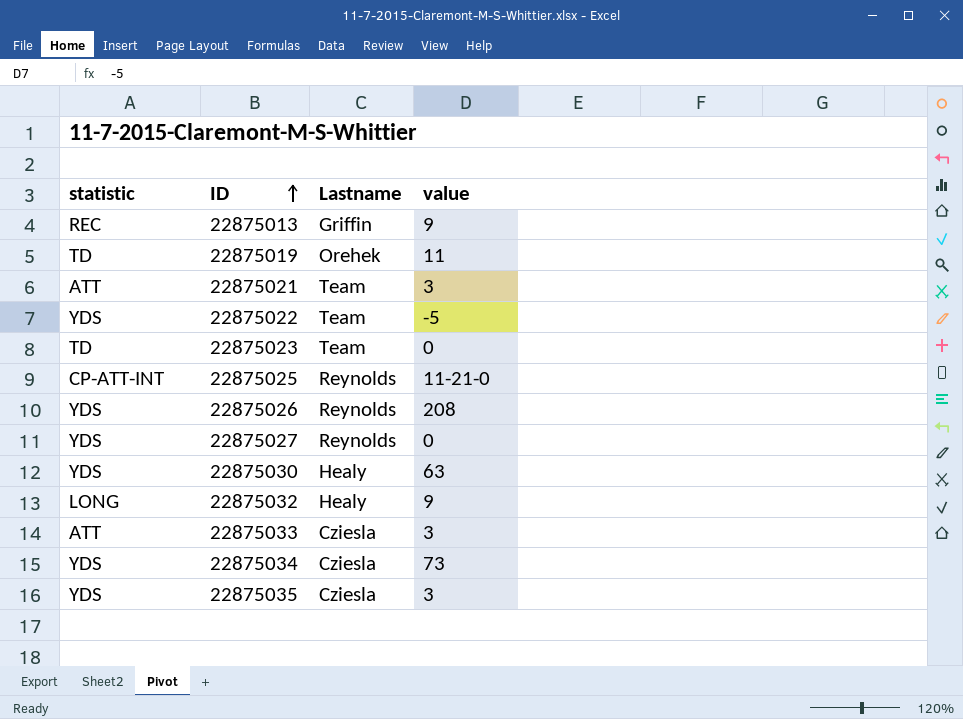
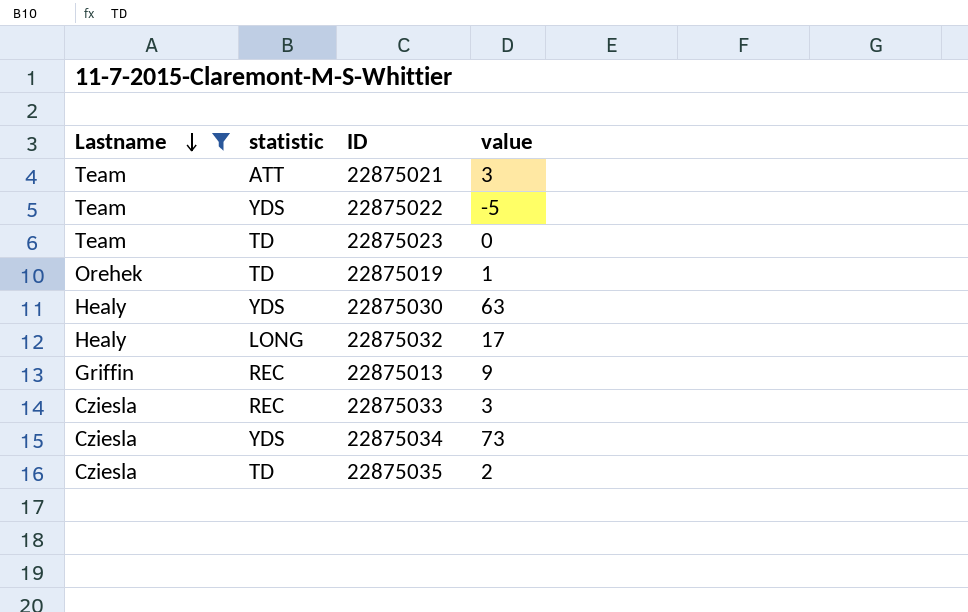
filter: none -> Lastname != Reynolds
row order: ID ascending -> Lastname descending
column Lastname | position: 3 -> 1
22875019 | value: 11 -> 1
22875032 | value: 9 -> 17
22875033 | statistic: ATT -> REC
22875035 | statistic: YDS -> TD
22875035 | value: 3 -> 2

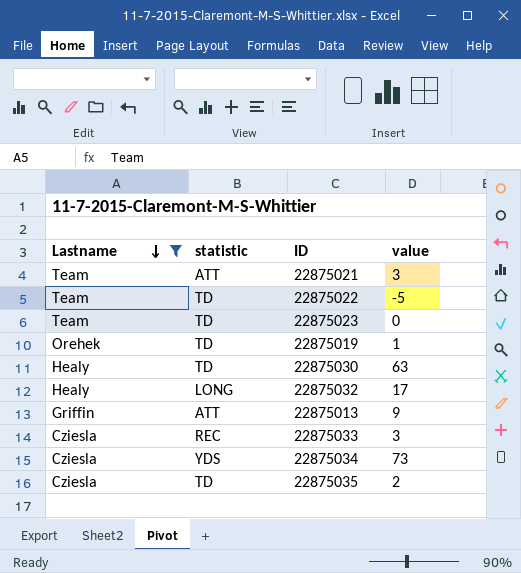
22875022 | statistic: YDS -> TD
22875030 | statistic: YDS -> TD
22875013 | statistic: REC -> ATT

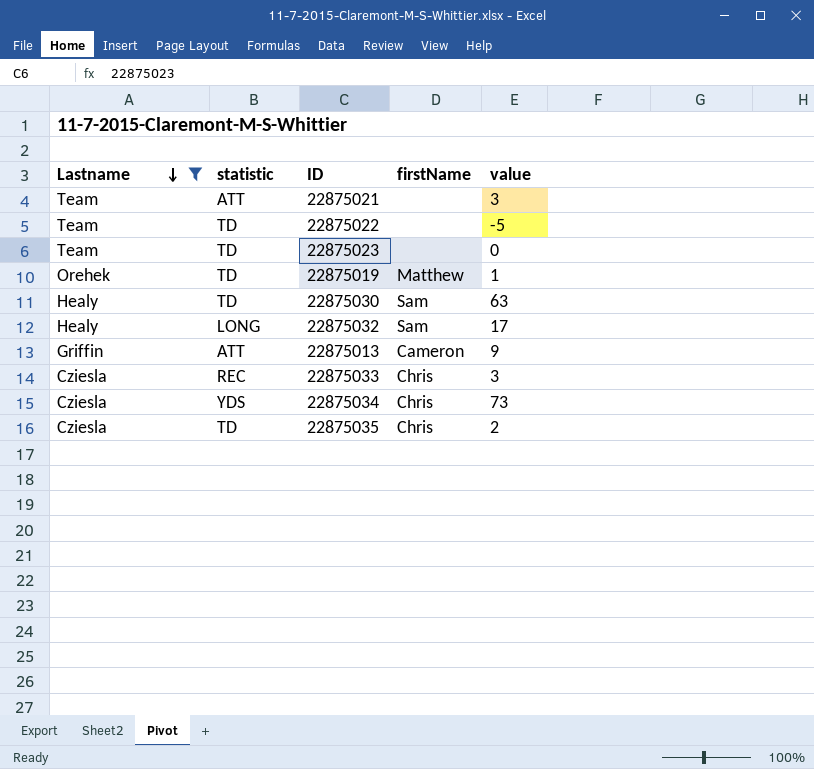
column firstName | position: none -> 4

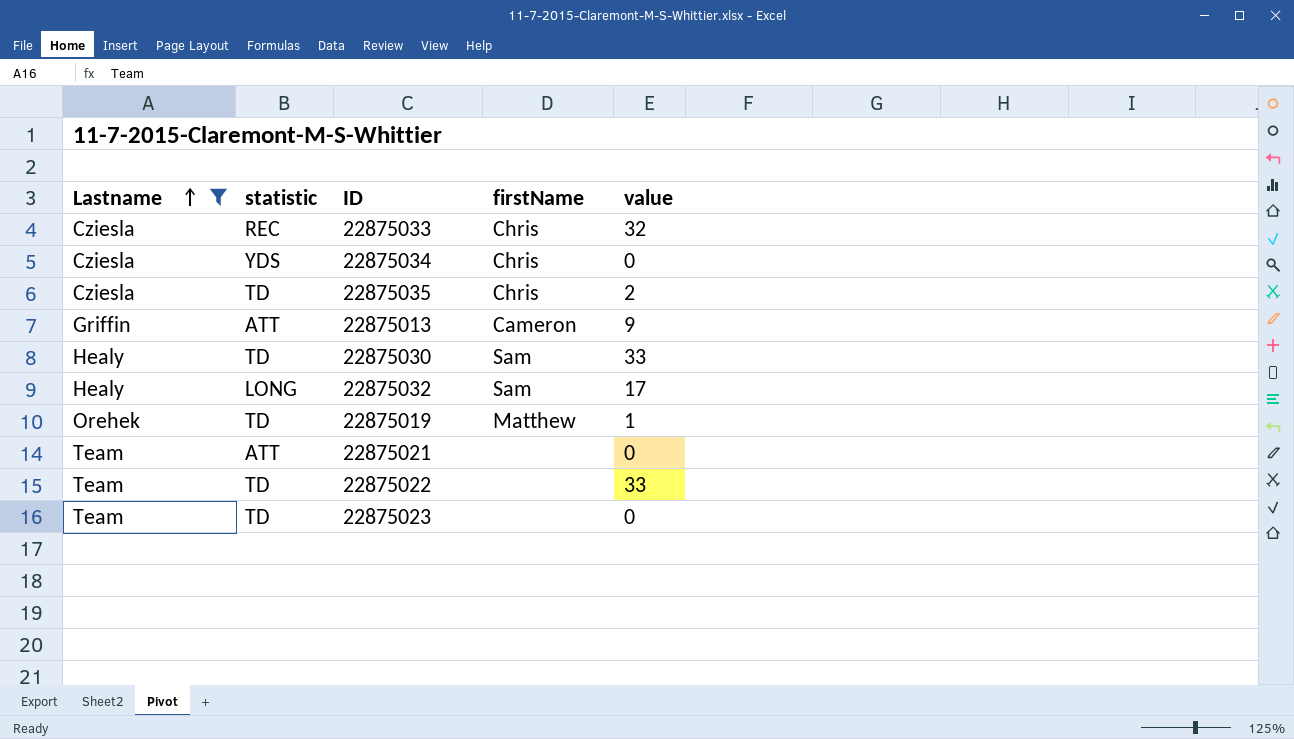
row order: Lastname descending -> Lastname ascending
22875033 | value: 3 -> 32
22875034 | value: 73 -> 0
22875030 | value: 63 -> 33
22875021 | value: 3 -> 0
22875022 | value: -5 -> 33

